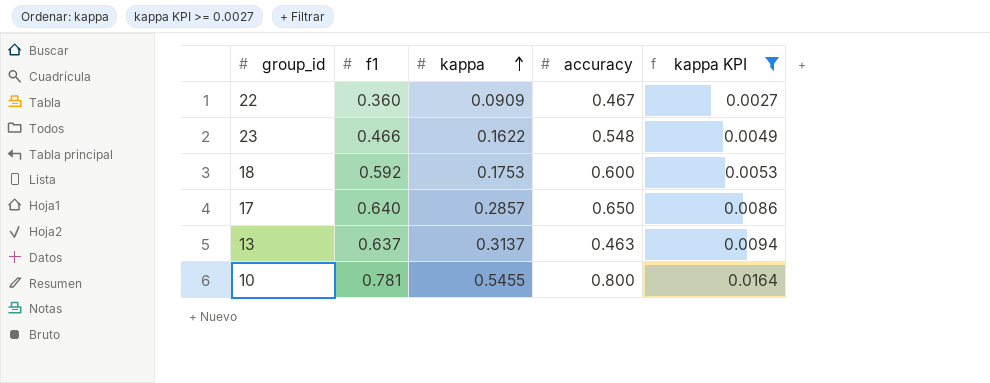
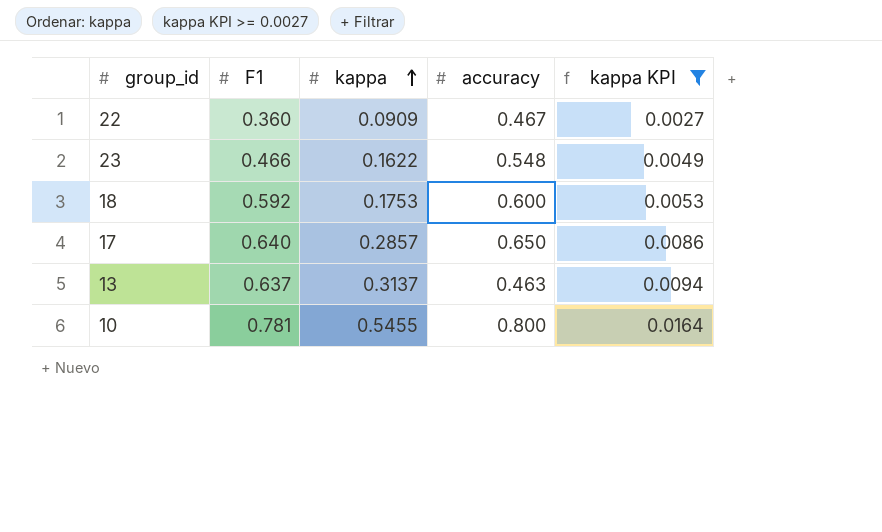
column name: f1 -> F1

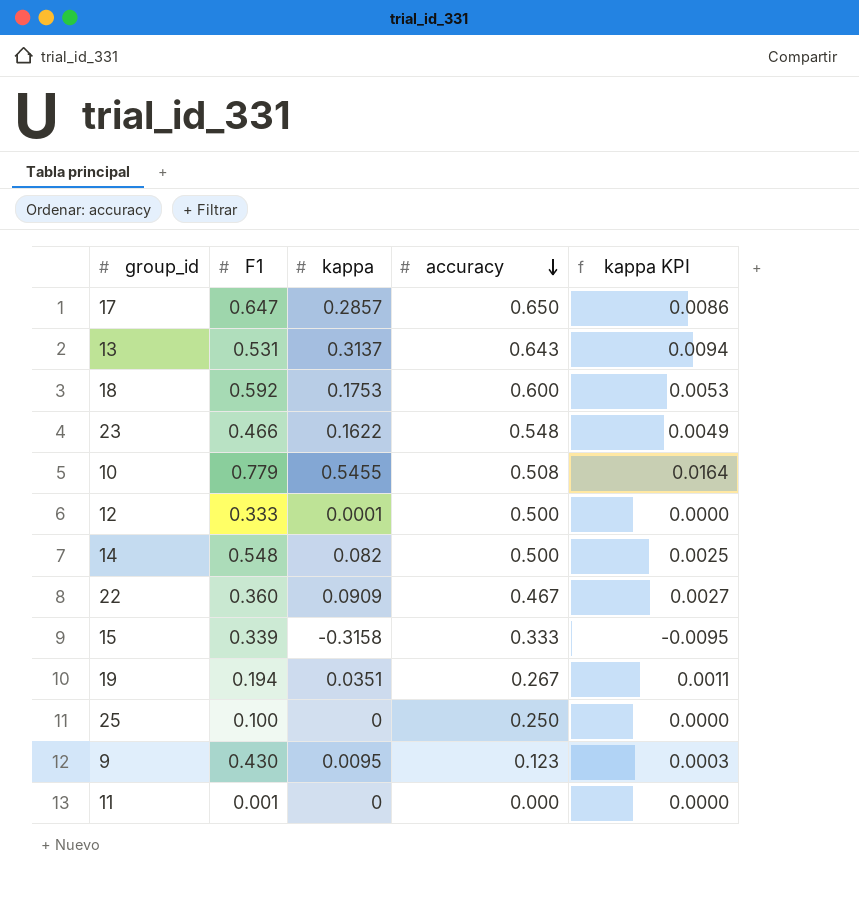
filter: kappa KPI >= 0.0027 -> none
row order: kappa ascending -> accuracy descending
17 | F1: 0.640 -> 0.647
13 | F1: 0.637 -> 0.531
13 | accuracy: 0.463 -> 0.643
10 | F1: 0.781 -> 0.779
10 | accuracy: 0.800 -> 0.508

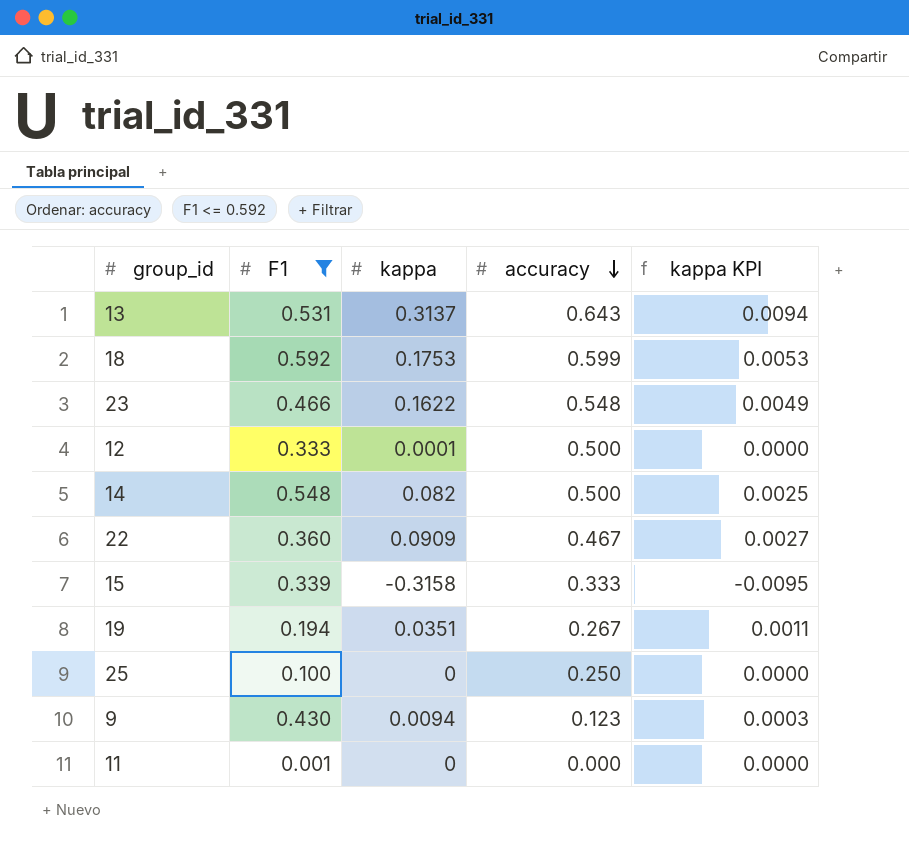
filter: none -> F1 <= 0.592
18 | accuracy: 0.600 -> 0.599
9 | kappa: 0.0095 -> 0.0094

